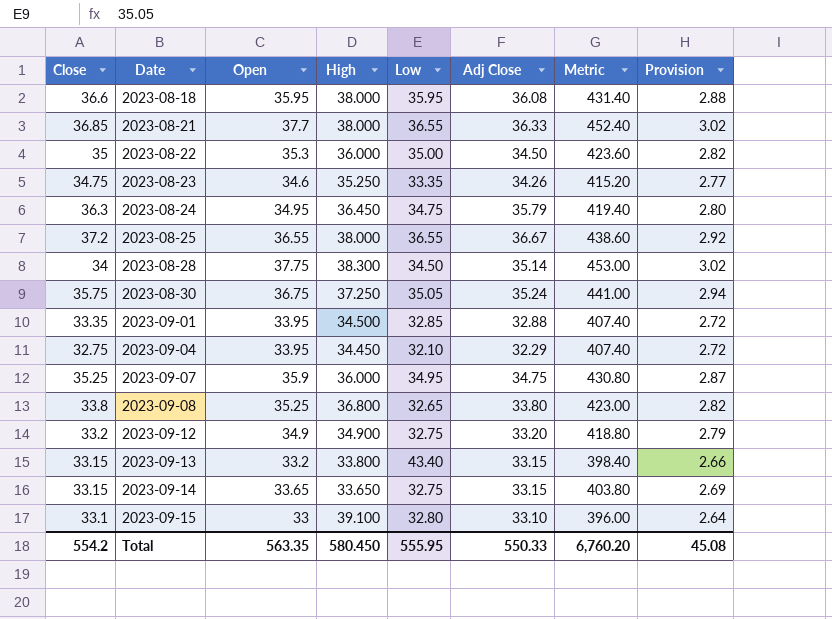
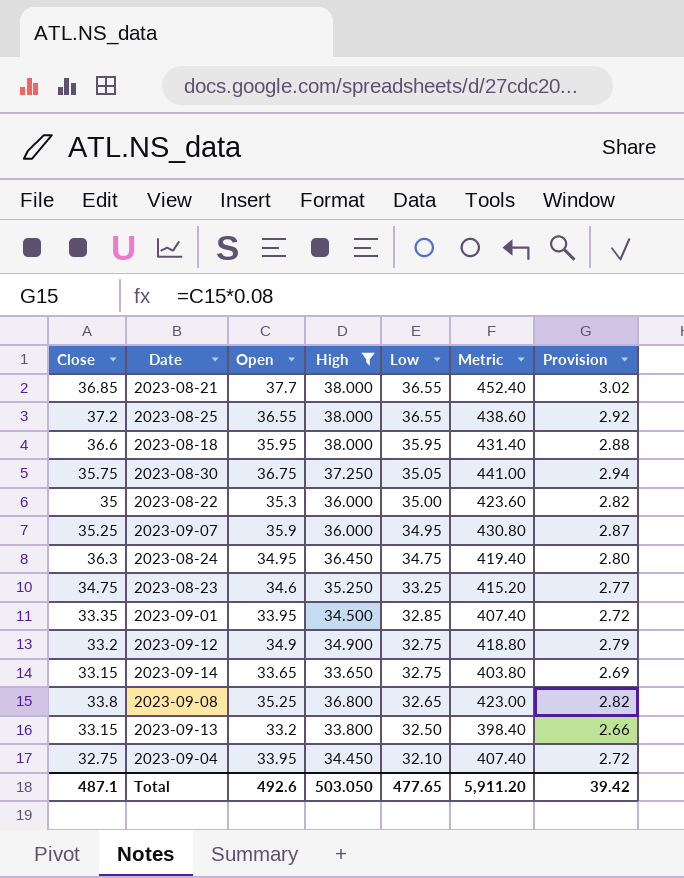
filter: none -> High <= 38.000
row order: Date ascending -> Low descending
column Adj Close | position: 6 -> none
2023-08-23 | Low: 33.35 -> 33.25
2023-09-13 | Low: 43.40 -> 32.50
Total | Close: 554.2 -> 487.1
Total | Open: 563.35 -> 492.6
Total | High: 580.450 -> 503.050
Total | Low: 555.95 -> 477.65
Total | Metric: 6,760.20 -> 5,911.20
Total | Provision: 45.08 -> 39.42

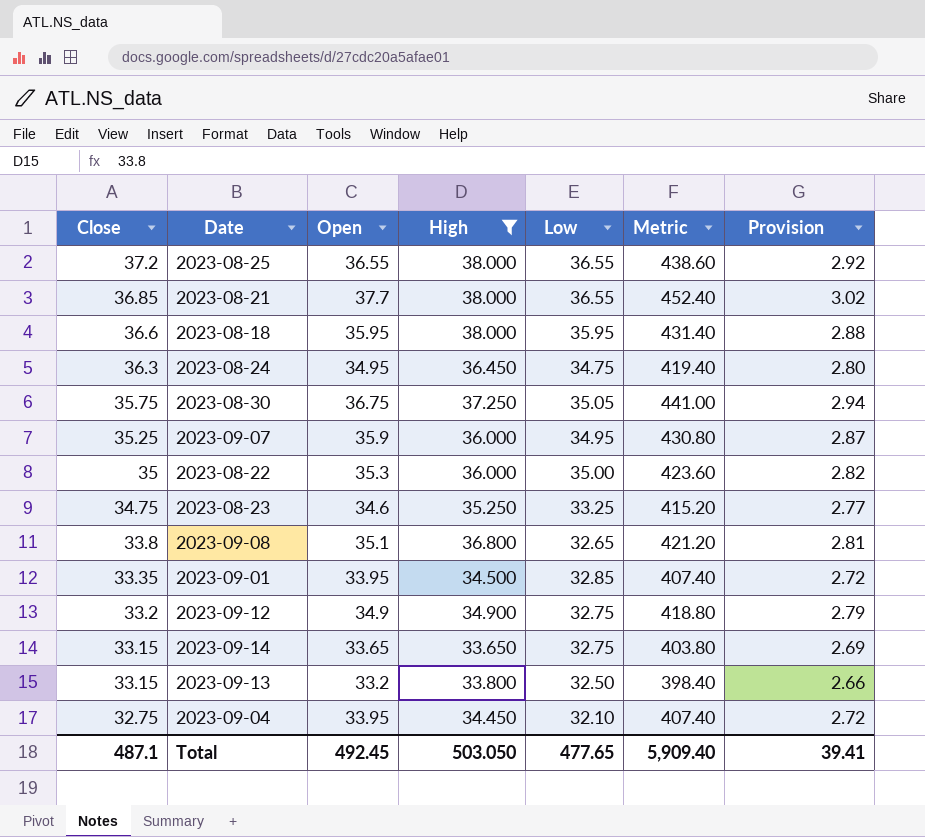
row order: Low descending -> Close descending
2023-09-08 | Open: 35.25 -> 35.1
2023-09-08 | Metric: 423.00 -> 421.20
2023-09-08 | Provision: 2.82 -> 2.81
Total | Open: 492.6 -> 492.45
Total | Metric: 5,911.20 -> 5,909.40
Total | Provision: 39.42 -> 39.41

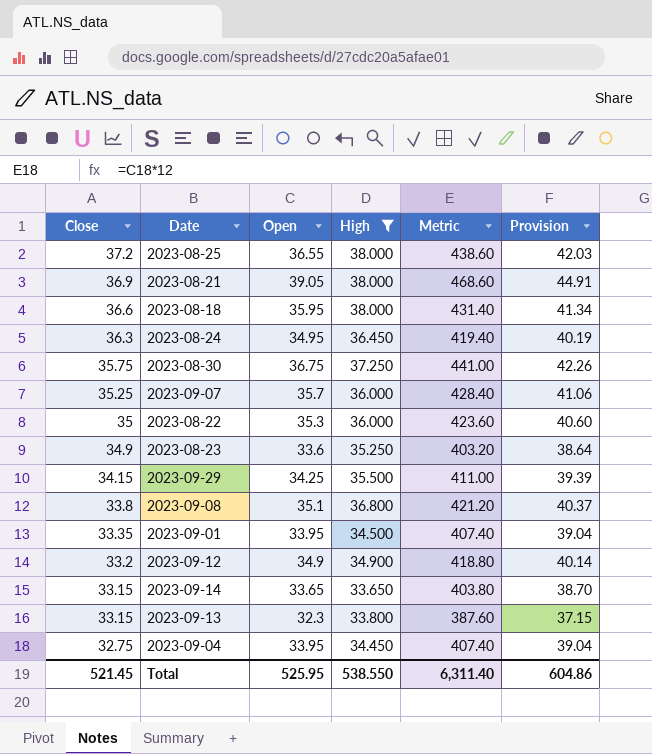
column Low | position: 5 -> none
column Provision | formula: [Open] * 0.08 -> [Open] * 1.15
2023-08-21 | Close: 36.85 -> 36.9
2023-08-21 | Open: 37.7 -> 39.05
2023-08-21 | Metric: 452.40 -> 468.60
2023-09-07 | Open: 35.9 -> 35.7
2023-09-07 | Metric: 430.80 -> 428.40
2023-08-23 | Close: 34.75 -> 34.9
2023-08-23 | Open: 34.6 -> 33.6
2023-08-23 | Metric: 415.20 -> 403.20
row 2023-09-29: none -> 34.15 | 34.25 | 35.500 | 411.00 | 39.39
2023-09-13 | Open: 33.2 -> 32.3
2023-09-13 | Metric: 398.40 -> 387.60
Total | Close: 487.1 -> 521.45
Total | Open: 492.45 -> 525.95
Total | High: 503.050 -> 538.550
Total | Metric: 5,909.40 -> 6,311.40
Total | Provision: 39.41 -> 604.86

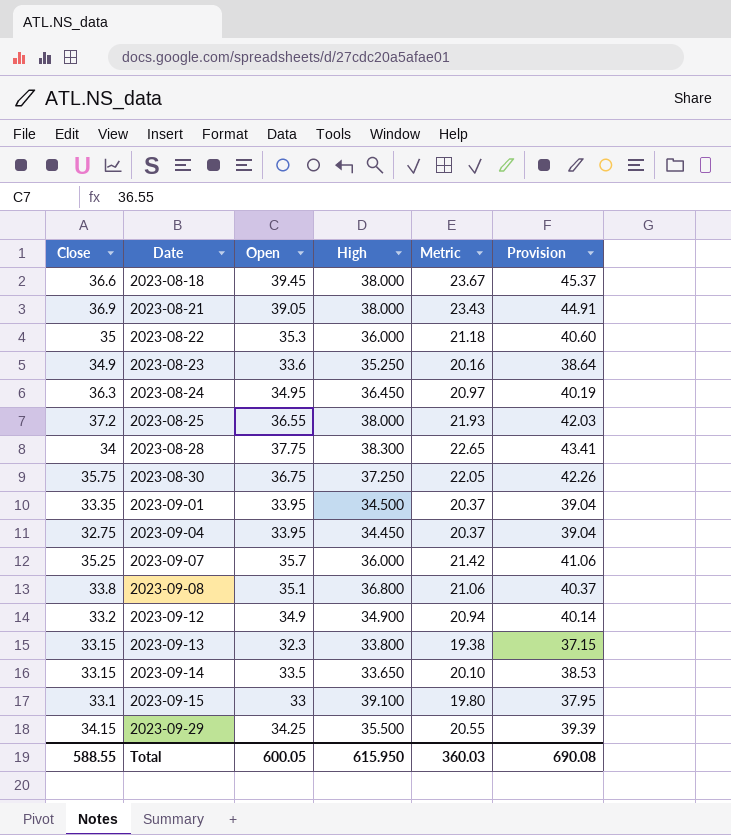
filter: High <= 38.000 -> none
row order: Close descending -> Date ascending
column Metric | formula: [Open] * 12 -> [Open] * 0.6
2023-08-18 | Open: 35.95 -> 39.45
2023-08-18 | Provision: 41.34 -> 45.37
2023-09-14 | Open: 33.65 -> 33.5
2023-09-14 | Provision: 38.70 -> 38.53
Total | Close: 521.45 -> 588.55
Total | Open: 525.95 -> 600.05
Total | High: 538.550 -> 615.950
Total | Metric: 6,311.40 -> 360.03
Total | Provision: 604.86 -> 690.08

